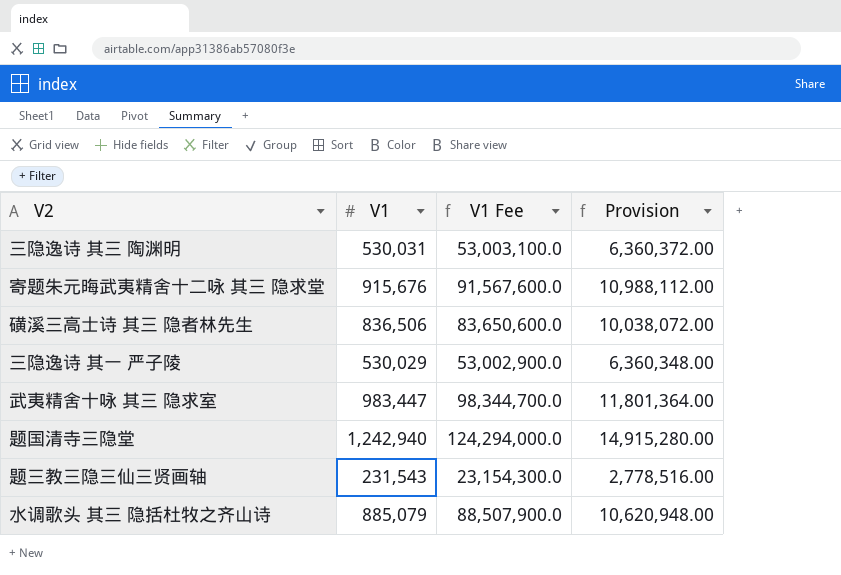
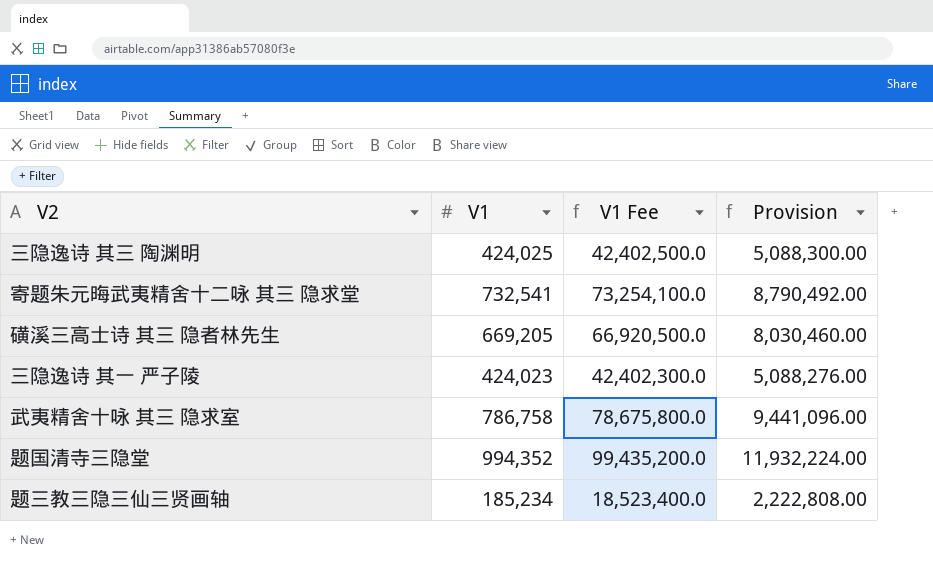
row 水调歌头 其三 隐括杜牧之齐山诗: 885,079 | 88,507,900.0 | 10,620,948.00 -> none
三隐逸诗 其三 陶渊明 | V1: 530,031 -> 424,025
三隐逸诗 其三 陶渊明 | V1 Fee: 53,003,100.0 -> 42,402,500.0
三隐逸诗 其三 陶渊明 | Provision: 6,360,372.00 -> 5,088,300.00
寄题朱元晦武夷精舍十二咏 其三 隐求堂 | V1: 915,676 -> 732,541
寄题朱元晦武夷精舍十二咏 其三 隐求堂 | V1 Fee: 91,567,600.0 -> 73,254,100.0
寄题朱元晦武夷精舍十二咏 其三 隐求堂 | Provision: 10,988,112.00 -> 8,790,492.00
磺溪三高士诗 其三 隐者林先生 | V1: 836,506 -> 669,205
磺溪三高士诗 其三 隐者林先生 | V1 Fee: 83,650,600.0 -> 66,920,500.0
磺溪三高士诗 其三 隐者林先生 | Provision: 10,038,072.00 -> 8,030,460.00
三隐逸诗 其一 严子陵 | V1: 530,029 -> 424,023
三隐逸诗 其一 严子陵 | V1 Fee: 53,002,900.0 -> 42,402,300.0
三隐逸诗 其一 严子陵 | Provision: 6,360,348.00 -> 5,088,276.00
武夷精舍十咏 其三 隐求室 | V1: 983,447 -> 786,758
武夷精舍十咏 其三 隐求室 | V1 Fee: 98,344,700.0 -> 78,675,800.0
武夷精舍十咏 其三 隐求室 | Provision: 11,801,364.00 -> 9,441,096.00
题国清寺三隐堂 | V1: 1,242,940 -> 994,352
题国清寺三隐堂 | V1 Fee: 124,294,000.0 -> 99,435,200.0
题国清寺三隐堂 | Provision: 14,915,280.00 -> 11,932,224.00
题三教三隐三仙三贤画轴 | V1: 231,543 -> 185,234
题三教三隐三仙三贤画轴 | V1 Fee: 23,154,300.0 -> 18,523,400.0
题三教三隐三仙三贤画轴 | Provision: 2,778,516.00 -> 2,222,808.00

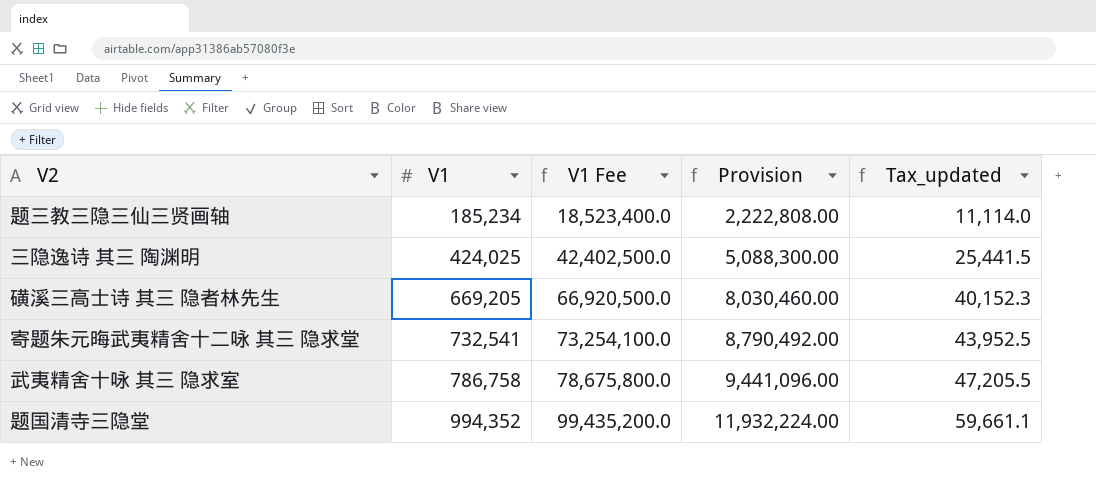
row order: none -> V1 ascending
column Tax_updated | formula: none -> [V1] * 0.06
row 三隐逸诗 其一 严子陵: 424,023 | 42,402,300.0 | 5,088,276.00 -> none

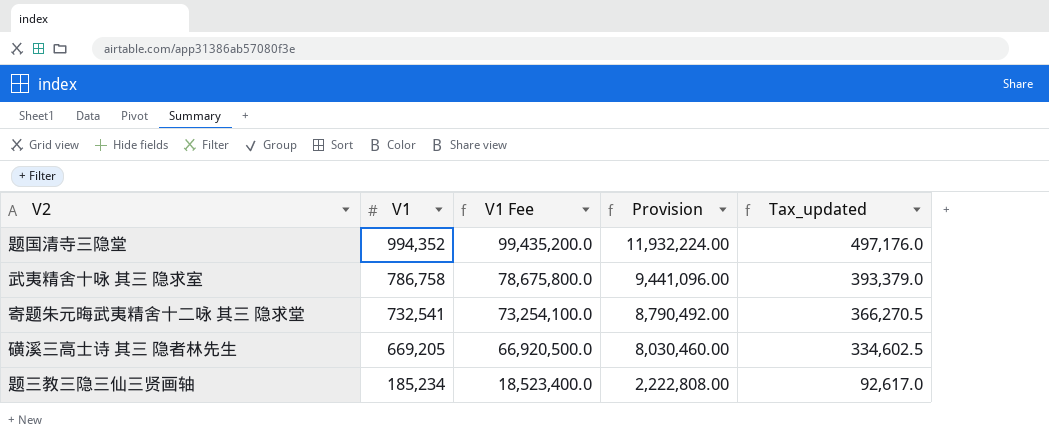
row order: V1 ascending -> V1 descending
column Tax_updated | formula: [V1] * 0.06 -> [V1] * 0.5
row 三隐逸诗 其三 陶渊明: 424,025 | 42,402,500.0 | 5,088,300.00 | 25,441.5 -> none

